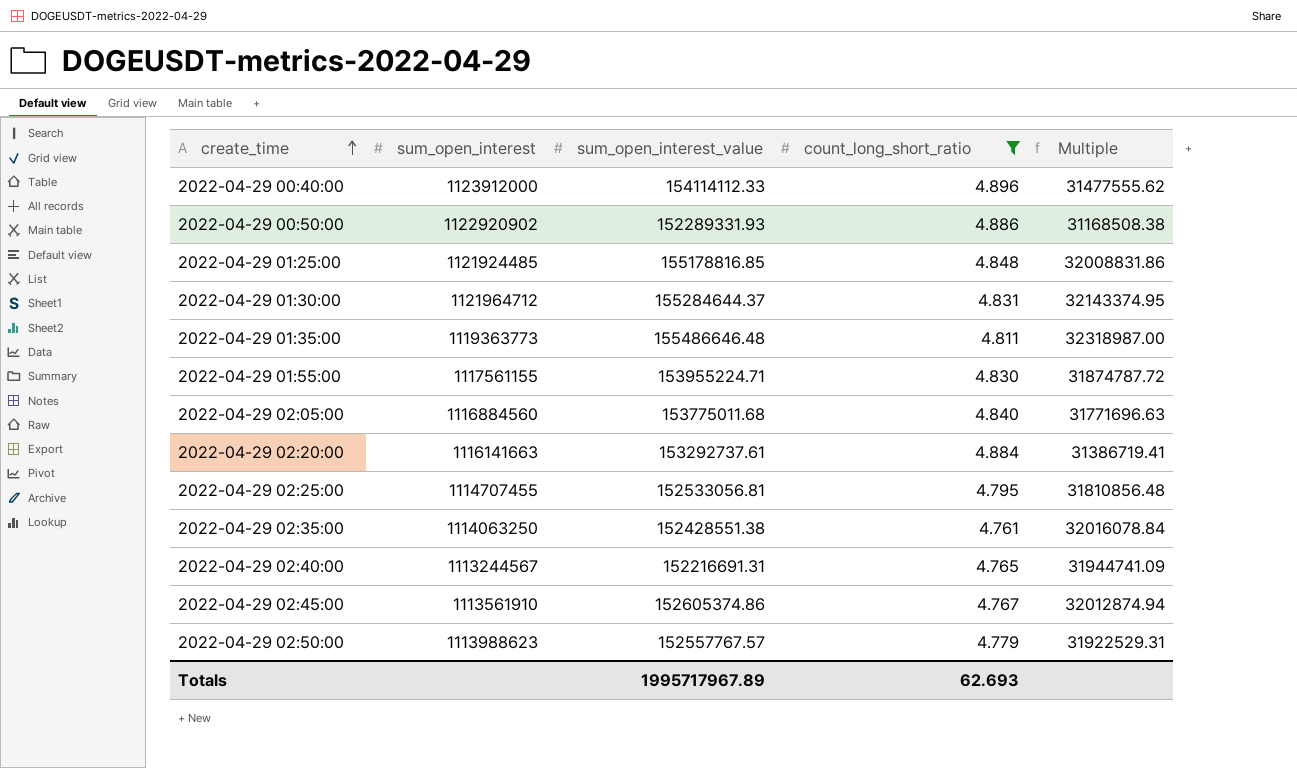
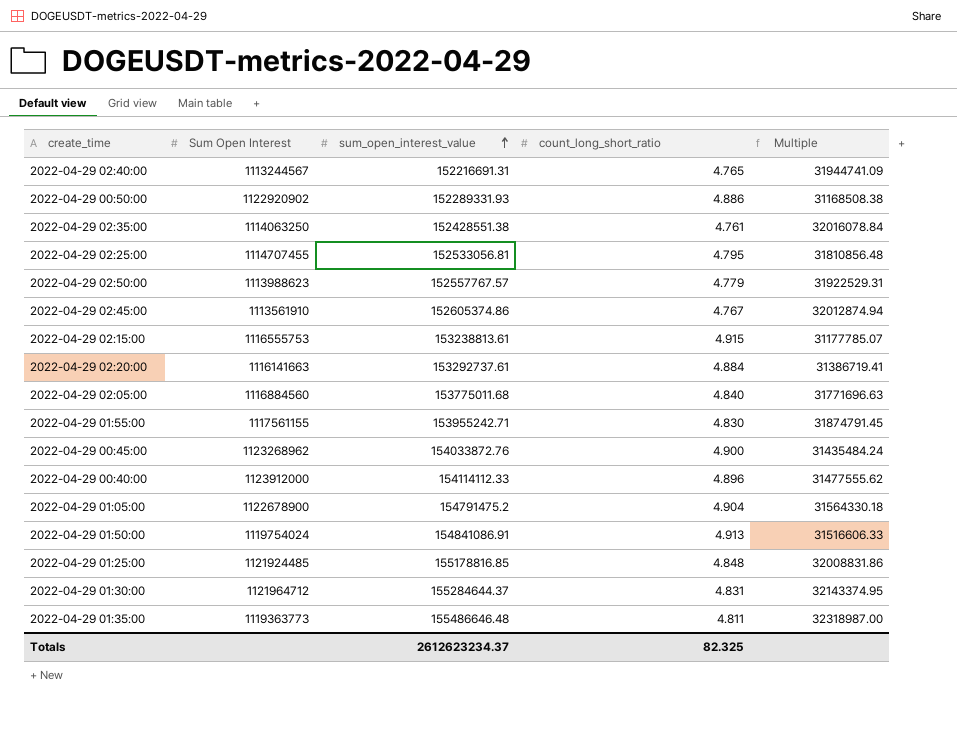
filter: count_long_short_ratio <= 4.896 -> none
row order: create_time ascending -> sum_open_interest_value ascending
column name: sum_open_interest -> Sum Open Interest
2022-04-29 01:55:00 | sum_open_interest_value: 153955224.71 -> 153955242.71
2022-04-29 01:55:00 | Multiple: 31874787.72 -> 31874791.45
Totals | sum_open_interest_value: 1995717967.89 -> 2612623234.37
Totals | count_long_short_ratio: 62.693 -> 82.325

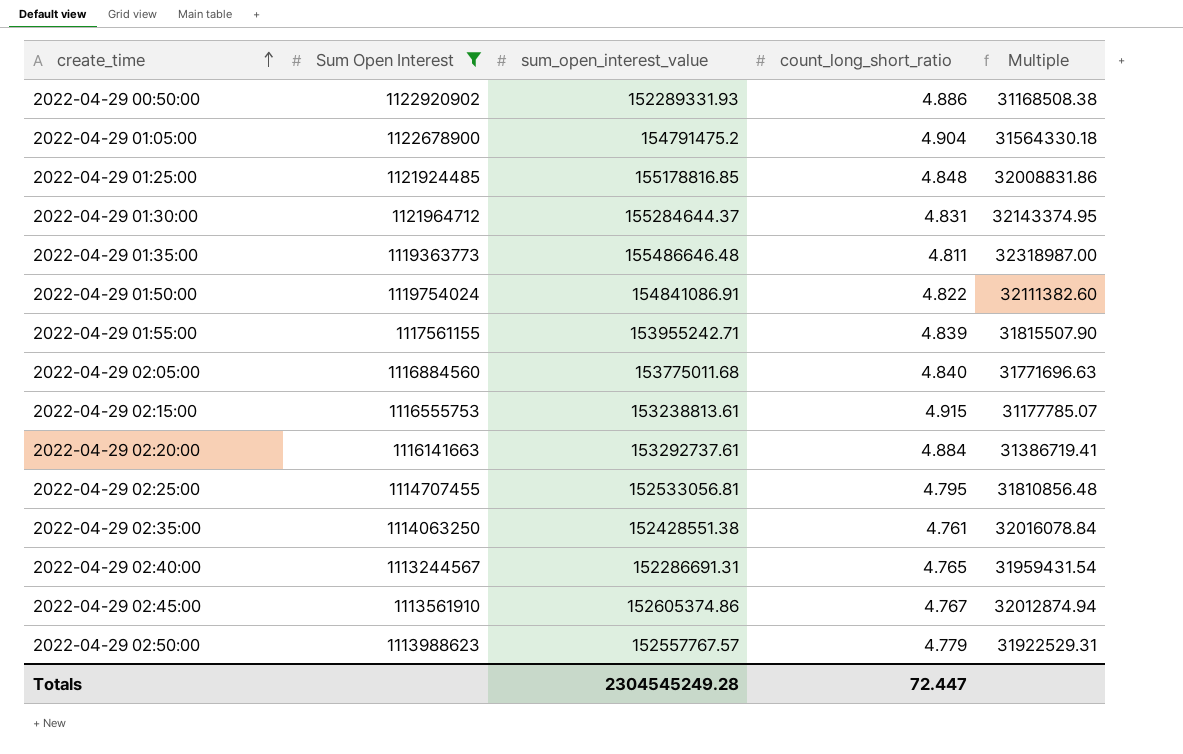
filter: none -> Sum Open Interest <= 1122920902
row order: sum_open_interest_value ascending -> create_time ascending
2022-04-29 01:50:00 | count_long_short_ratio: 4.913 -> 4.822
2022-04-29 01:50:00 | Multiple: 31516606.33 -> 32111382.60
2022-04-29 01:55:00 | count_long_short_ratio: 4.830 -> 4.839
2022-04-29 01:55:00 | Multiple: 31874791.45 -> 31815507.90
2022-04-29 02:40:00 | sum_open_interest_value: 152216691.31 -> 152286691.31
2022-04-29 02:40:00 | Multiple: 31944741.09 -> 31959431.54
Totals | sum_open_interest_value: 2612623234.37 -> 2304545249.28
Totals | count_long_short_ratio: 82.325 -> 72.447

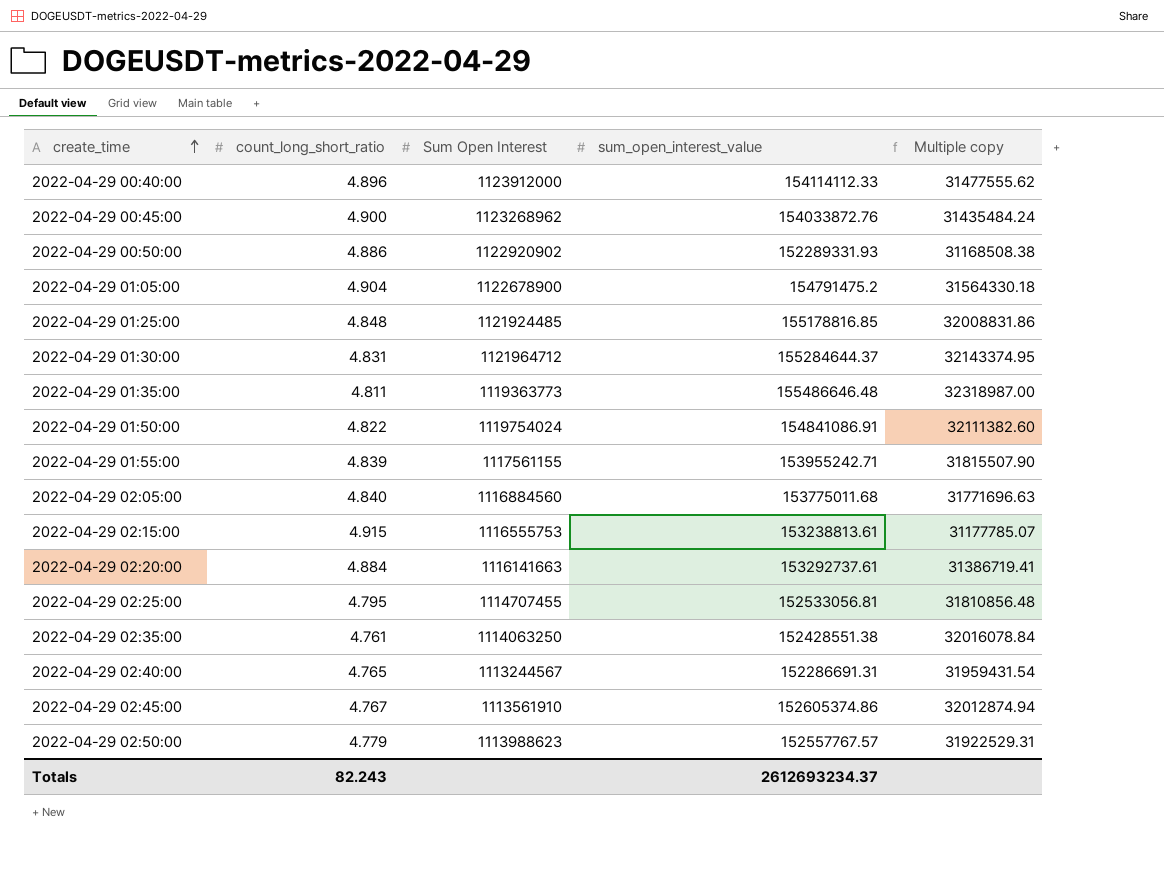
filter: Sum Open Interest <= 1122920902 -> none
column count_long_short_ratio | position: 4 -> 2
column name: Multiple -> Multiple copy
Totals | count_long_short_ratio: 72.447 -> 82.243
Totals | sum_open_interest_value: 2304545249.28 -> 2612693234.37

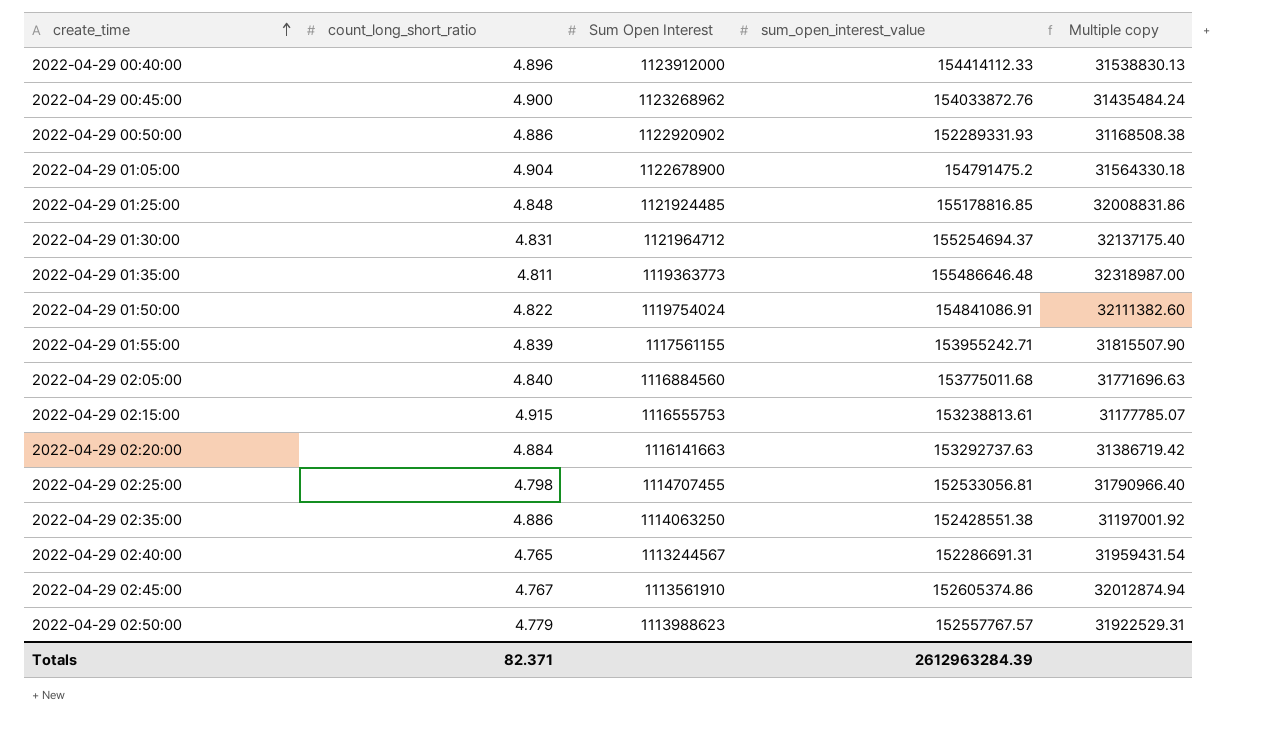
2022-04-29 00:40:00 | sum_open_interest_value: 154114112.33 -> 154414112.33
2022-04-29 00:40:00 | Multiple copy: 31477555.62 -> 31538830.13
2022-04-29 01:30:00 | sum_open_interest_value: 155284644.37 -> 155254694.37
2022-04-29 01:30:00 | Multiple copy: 32143374.95 -> 32137175.40
2022-04-29 02:20:00 | sum_open_interest_value: 153292737.61 -> 153292737.63
2022-04-29 02:20:00 | Multiple copy: 31386719.41 -> 31386719.42
2022-04-29 02:25:00 | count_long_short_ratio: 4.795 -> 4.798
2022-04-29 02:25:00 | Multiple copy: 31810856.48 -> 31790966.40
2022-04-29 02:35:00 | count_long_short_ratio: 4.761 -> 4.886
2022-04-29 02:35:00 | Multiple copy: 32016078.84 -> 31197001.92
Totals | count_long_short_ratio: 82.243 -> 82.371
Totals | sum_open_interest_value: 2612693234.37 -> 2612963284.39

